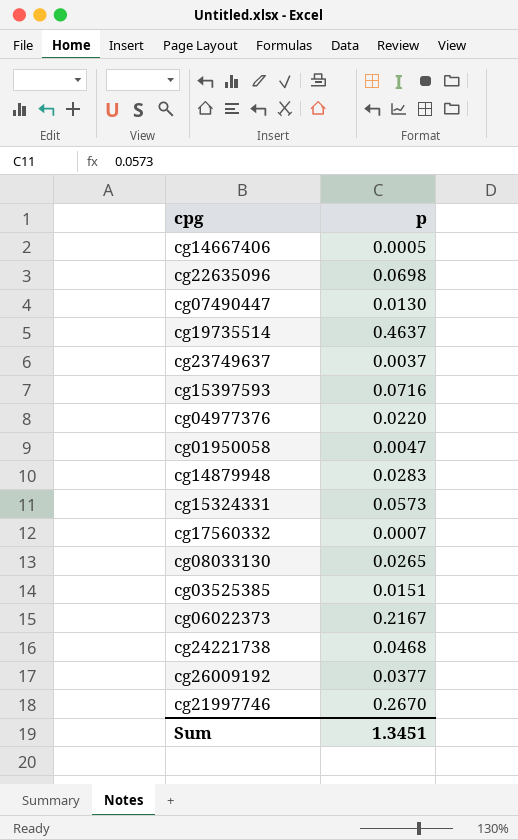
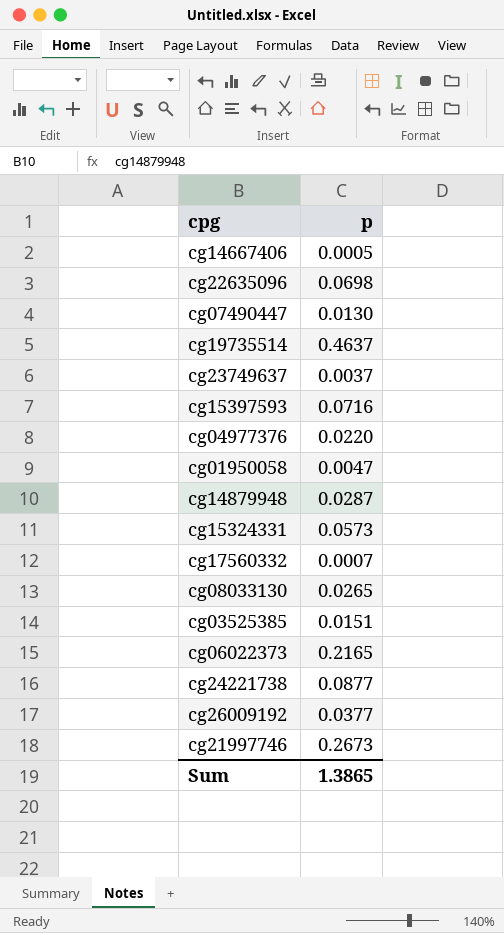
cg14879948 | p: 0.0283 -> 0.0287
cg06022373 | p: 0.2167 -> 0.2165
cg24221738 | p: 0.0468 -> 0.0877
cg21997746 | p: 0.2670 -> 0.2673
Sum | p: 1.3451 -> 1.3865

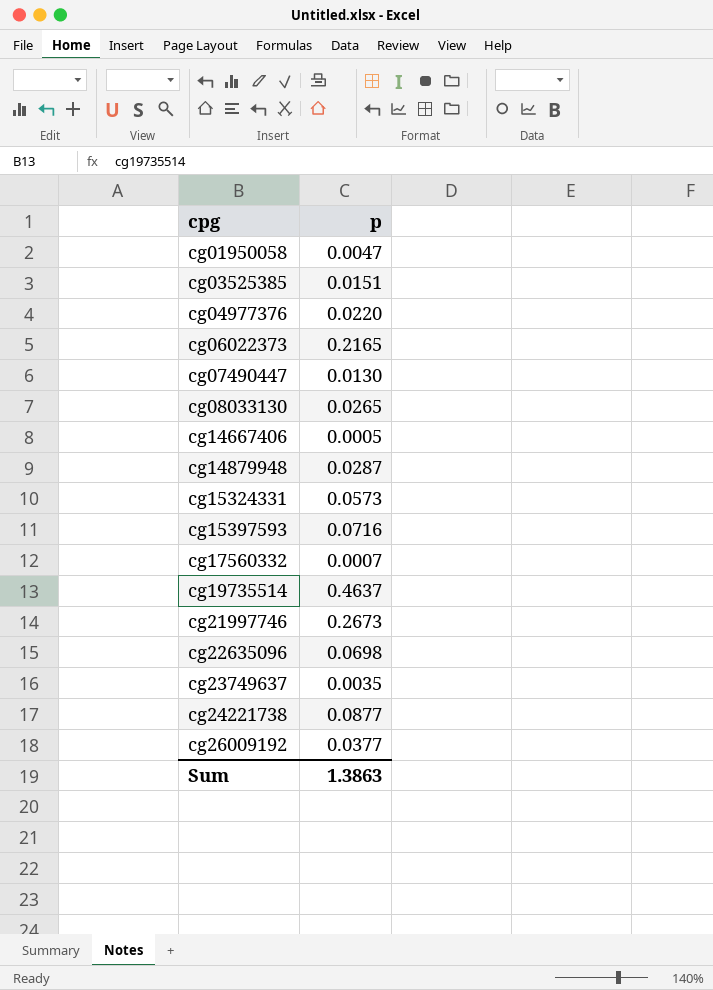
row order: none -> cpg ascending
cg23749637 | p: 0.0037 -> 0.0035
Sum | p: 1.3865 -> 1.3863

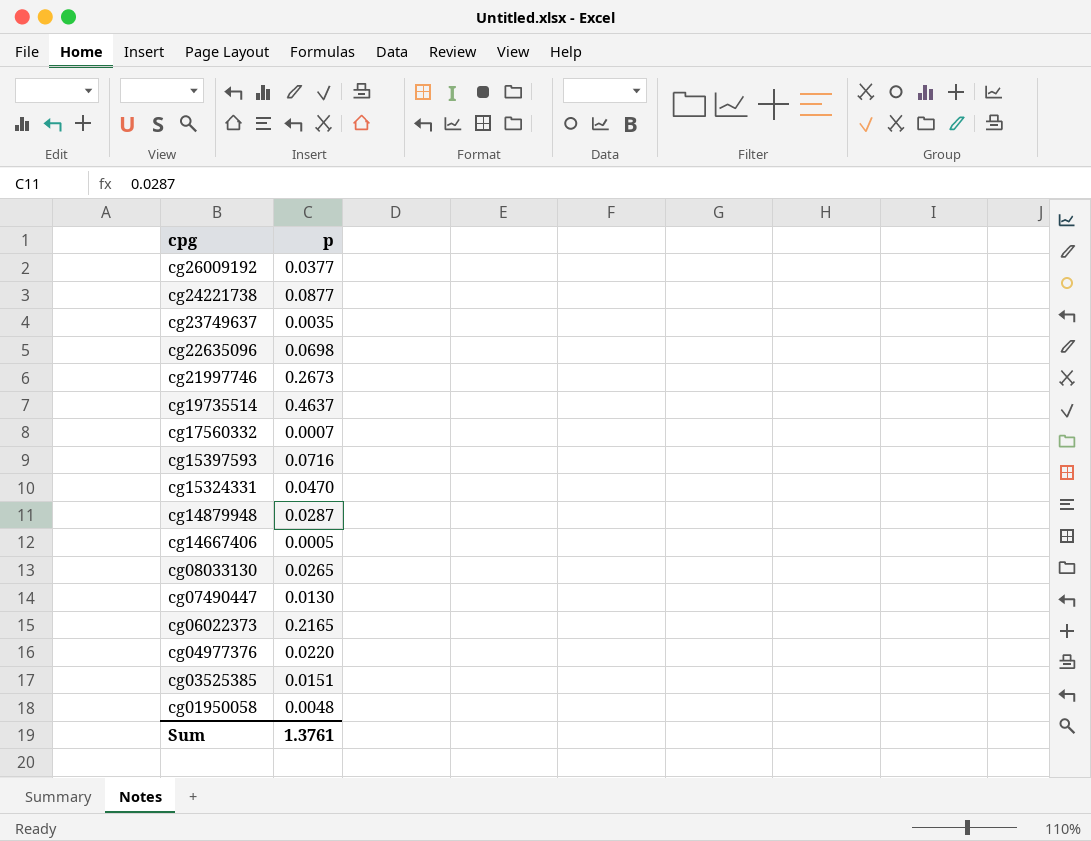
row order: cpg ascending -> cpg descending
cg15324331 | p: 0.0573 -> 0.0470
cg01950058 | p: 0.0047 -> 0.0048
Sum | p: 1.3863 -> 1.3761

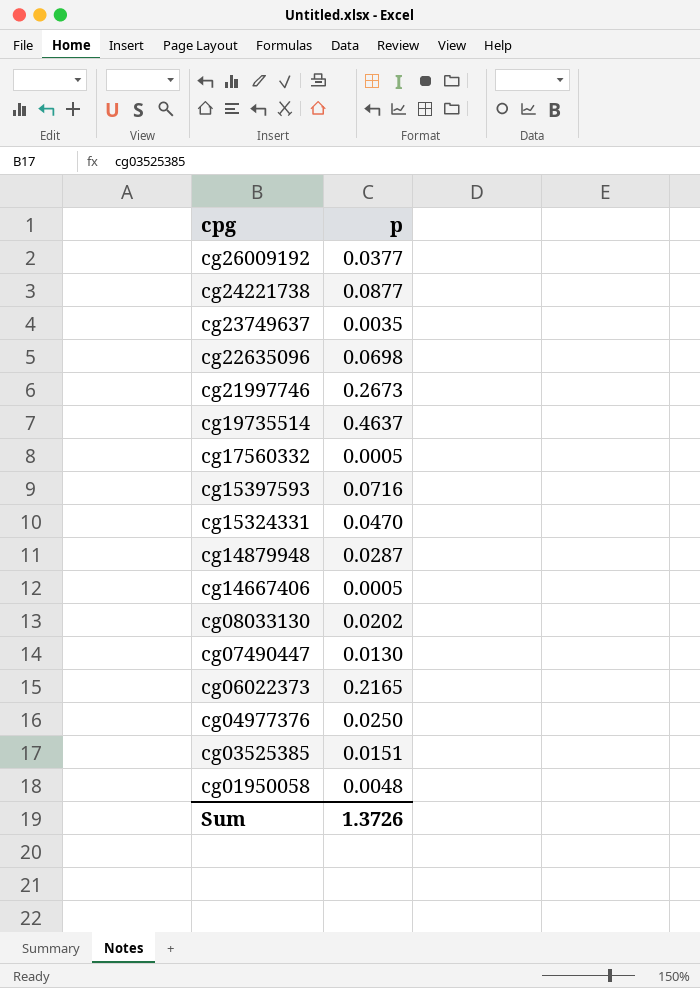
cg17560332 | p: 0.0007 -> 0.0005
cg08033130 | p: 0.0265 -> 0.0202
cg04977376 | p: 0.0220 -> 0.0250
Sum | p: 1.3761 -> 1.3726

